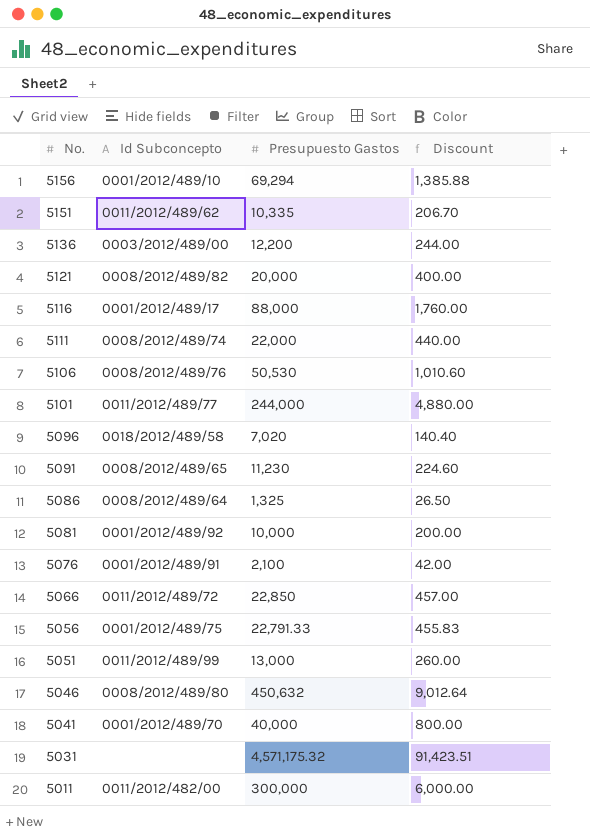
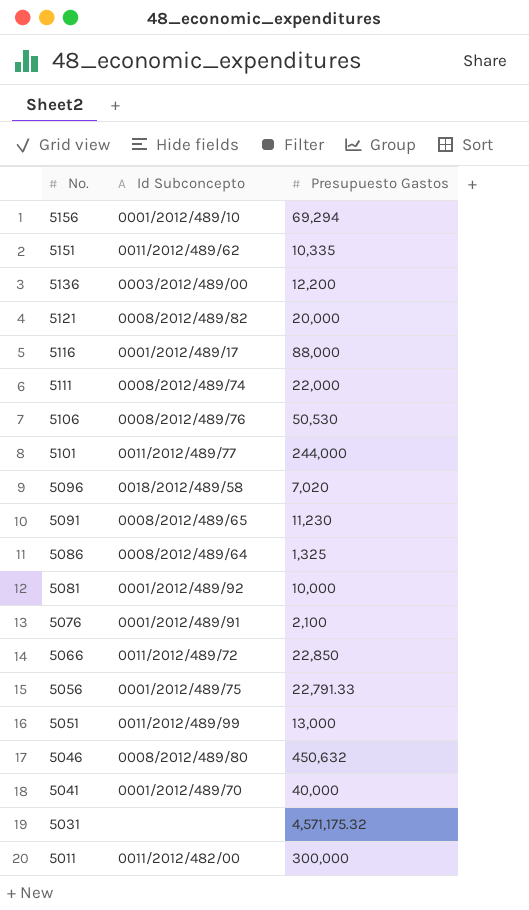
column Discount | formula: [Presupuesto Gastos] * 0.02 -> none

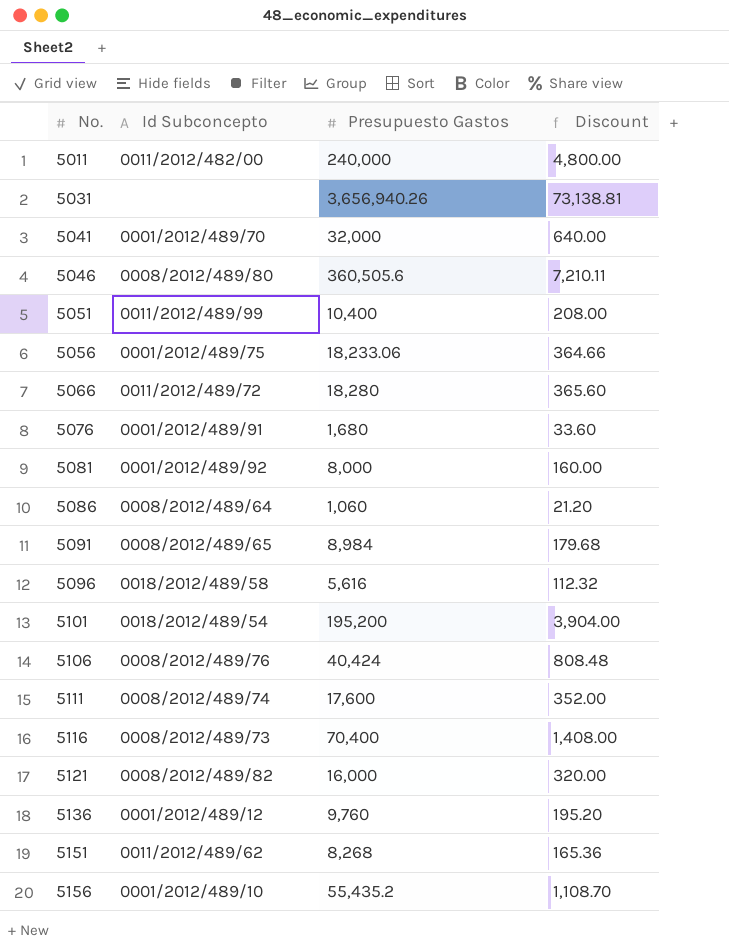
row order: No. descending -> No. ascending
column Discount | formula: none -> [Presupuesto Gastos] * 0.02
5011 | Presupuesto Gastos: 300,000 -> 240,000
5031 | Presupuesto Gastos: 4,571,175.32 -> 3,656,940.26
5041 | Presupuesto Gastos: 40,000 -> 32,000
5046 | Presupuesto Gastos: 450,632 -> 360,505.6
5051 | Presupuesto Gastos: 13,000 -> 10,400
5056 | Presupuesto Gastos: 22,791.33 -> 18,233.06
5066 | Presupuesto Gastos: 22,850 -> 18,280
5076 | Presupuesto Gastos: 2,100 -> 1,680
5081 | Presupuesto Gastos: 10,000 -> 8,000
5086 | Presupuesto Gastos: 1,325 -> 1,060
5091 | Presupuesto Gastos: 11,230 -> 8,984
5096 | Presupuesto Gastos: 7,020 -> 5,616
5101 | Id Subconcepto: 0011/2012/489/77 -> 0018/2012/489/54
5101 | Presupuesto Gastos: 244,000 -> 195,200
5106 | Presupuesto Gastos: 50,530 -> 40,424
5111 | Presupuesto Gastos: 22,000 -> 17,600
5116 | Id Subconcepto: 0001/2012/489/17 -> 0008/2012/489/73
5116 | Presupuesto Gastos: 88,000 -> 70,400
5121 | Presupuesto Gastos: 20,000 -> 16,000
5136 | Id Subconcepto: 0003/2012/489/00 -> 0001/2012/489/12
5136 | Presupuesto Gastos: 12,200 -> 9,760
5151 | Presupuesto Gastos: 10,335 -> 8,268
5156 | Presupuesto Gastos: 69,294 -> 55,435.2

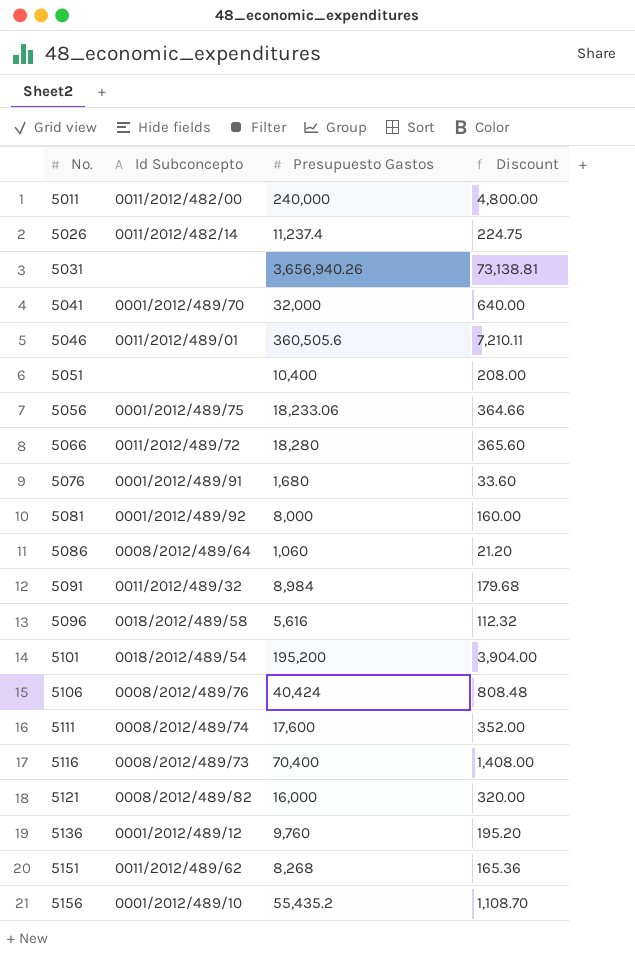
row 5026: none -> 0011/2012/482/14 | 11,237.4 | 224.75
5046 | Id Subconcepto: 0008/2012/489/80 -> 0011/2012/489/01
5051 | Id Subconcepto: 0011/2012/489/99 -> none
5091 | Id Subconcepto: 0008/2012/489/65 -> 0011/2012/489/32

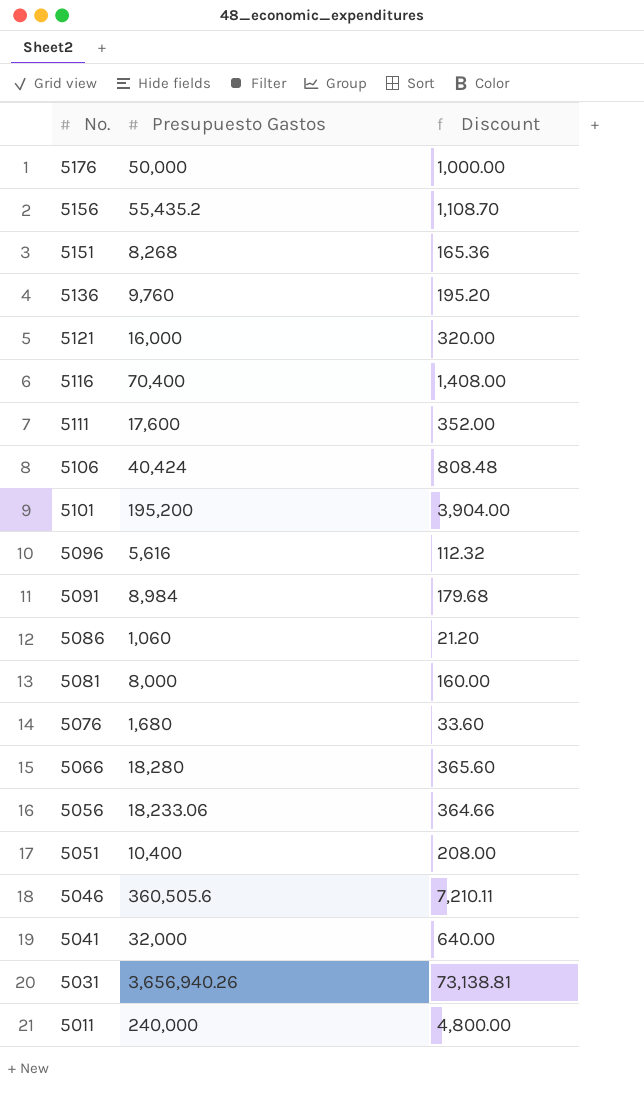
row order: No. ascending -> No. descending
column Id Subconcepto | position: 2 -> none
row 5026: 0011/2012/482/14 | 11,237.4 | 224.75 -> none
row 5176: none -> 50,000 | 1,000.00

